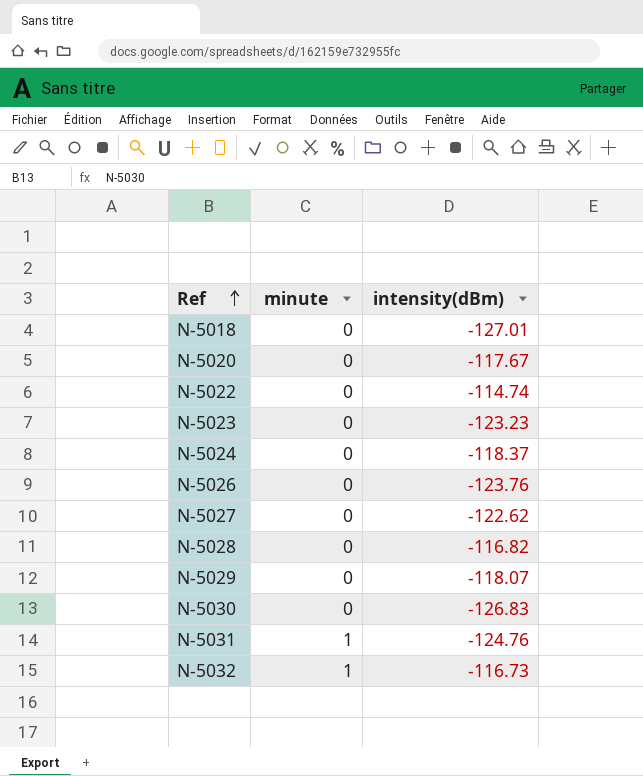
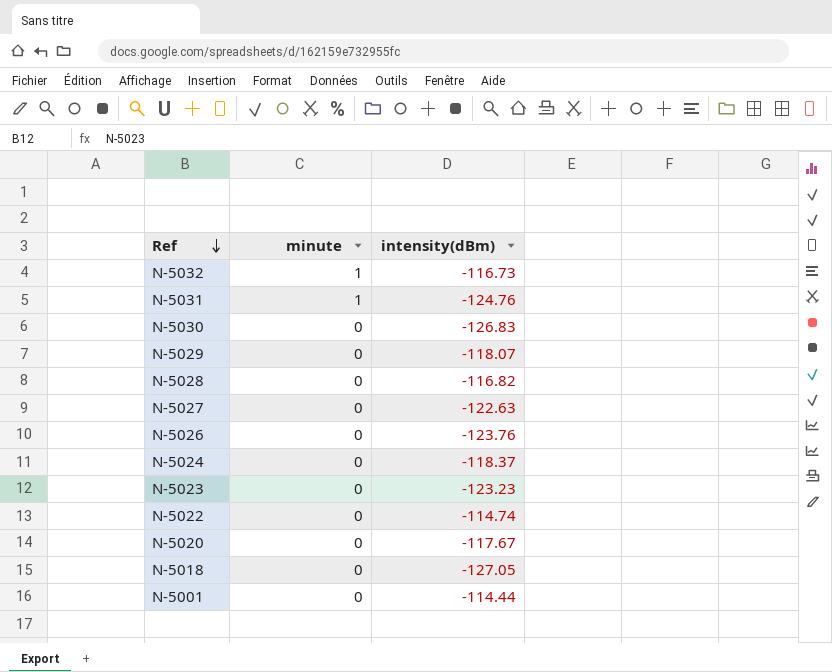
row order: Ref ascending -> Ref descending
N-5027 | intensity(dBm): -122.62 -> -122.63
N-5018 | intensity(dBm): -127.01 -> -127.05
row N-5001: none -> 0 | -114.44

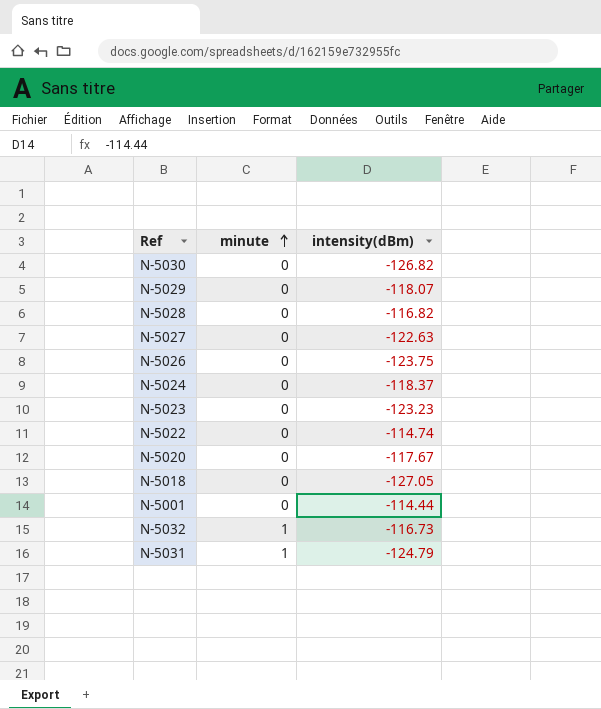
row order: Ref descending -> minute ascending
N-5030 | intensity(dBm): -126.83 -> -126.82
N-5026 | intensity(dBm): -123.76 -> -123.75
N-5031 | intensity(dBm): -124.76 -> -124.79

